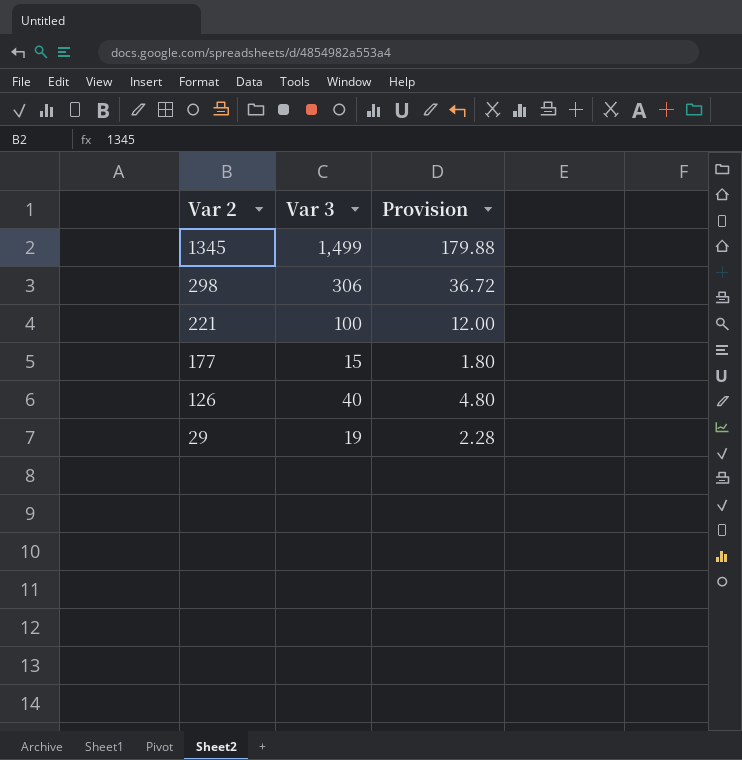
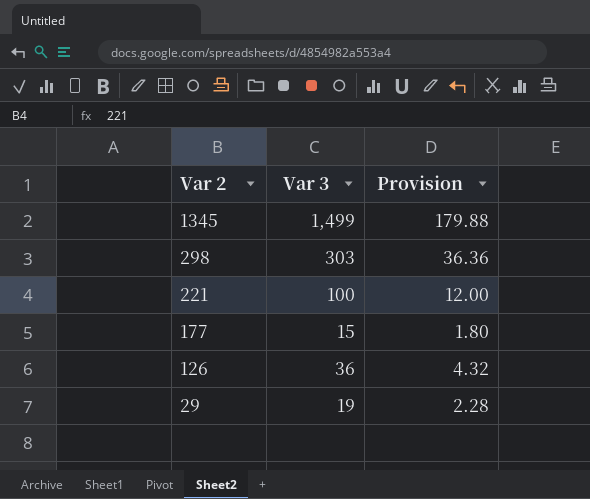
298 | Var 3: 306 -> 303
298 | Provision: 36.72 -> 36.36
126 | Var 3: 40 -> 36
126 | Provision: 4.80 -> 4.32

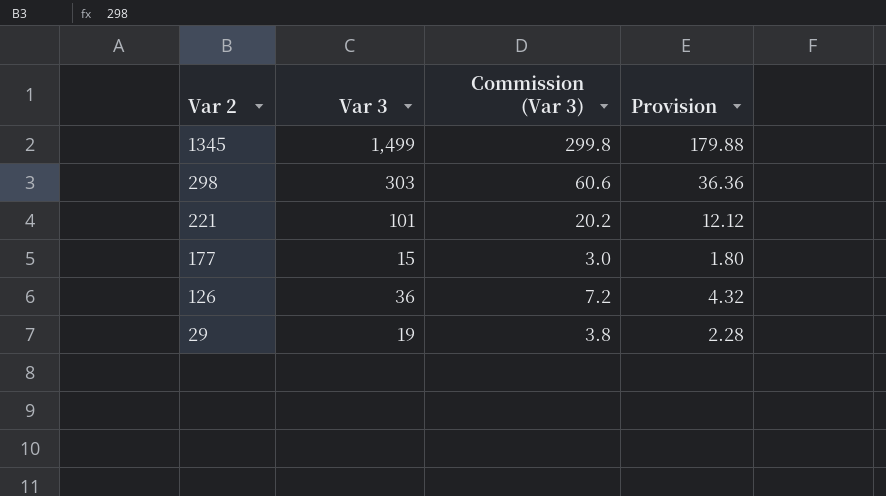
column Commission (Var 3) | formula: none -> [Var 3] * 0.2
221 | Var 3: 100 -> 101
221 | Provision: 12.00 -> 12.12

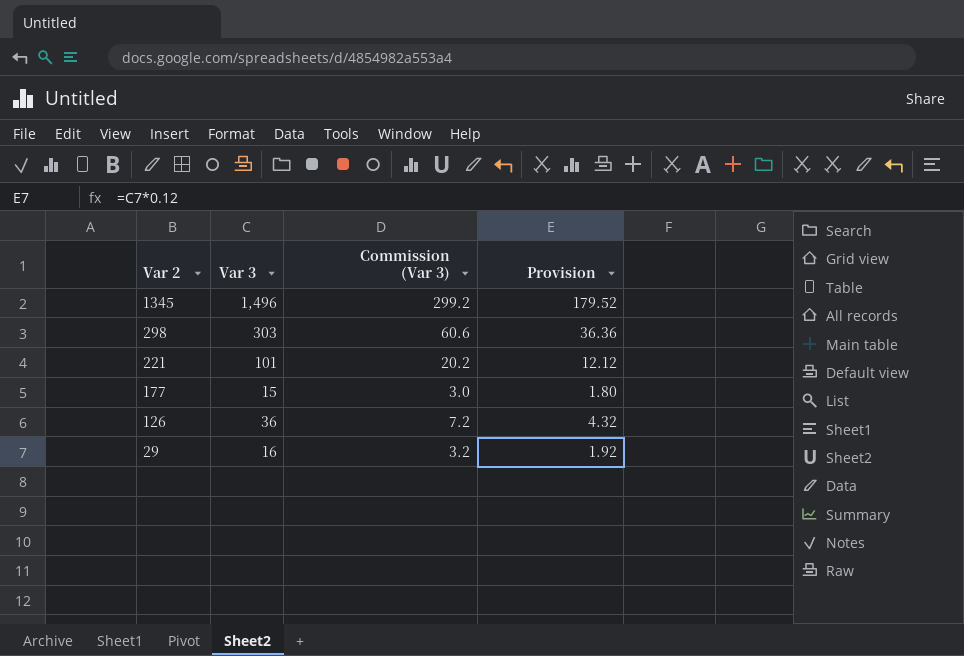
1345 | Var 3: 1,499 -> 1,496
1345 | Commission (Var 3): 299.8 -> 299.2
1345 | Provision: 179.88 -> 179.52
29 | Var 3: 19 -> 16
29 | Commission (Var 3): 3.8 -> 3.2
29 | Provision: 2.28 -> 1.92

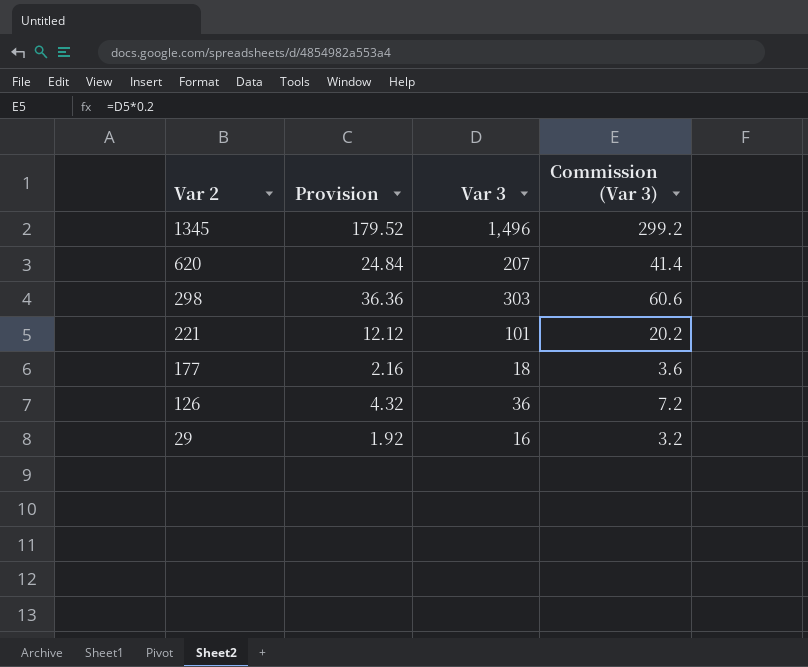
column Provision | position: 4 -> 2
row 620: none -> 24.84 | 207 | 41.4
177 | Provision: 1.80 -> 2.16
177 | Var 3: 15 -> 18
177 | Commission (Var 3): 3.0 -> 3.6

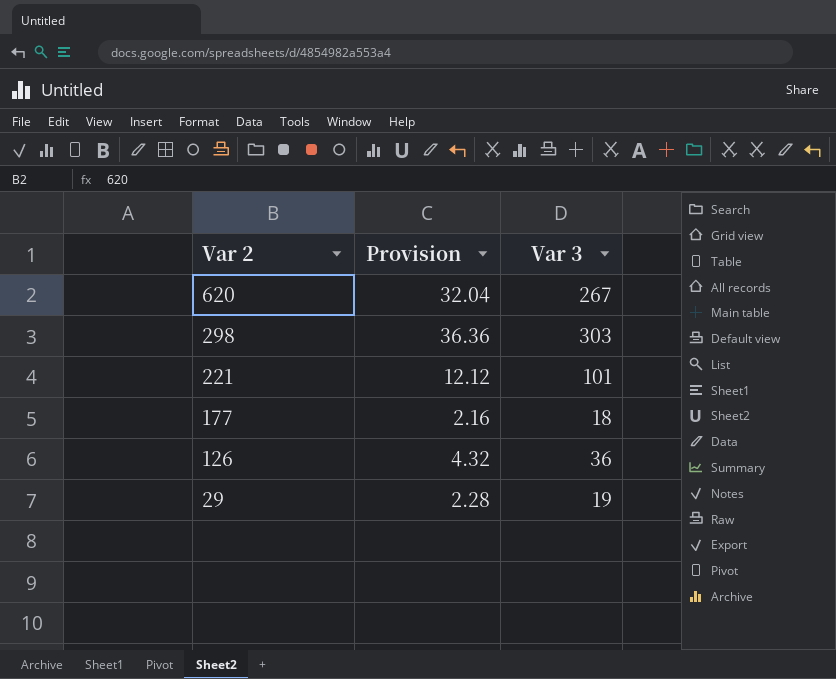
column Commission (Var 3) | formula: [Var 3] * 0.2 -> none
row 1345: 179.52 | 1,496 | 299.2 -> none
620 | Provision: 24.84 -> 32.04
620 | Var 3: 207 -> 267
29 | Provision: 1.92 -> 2.28
29 | Var 3: 16 -> 19

